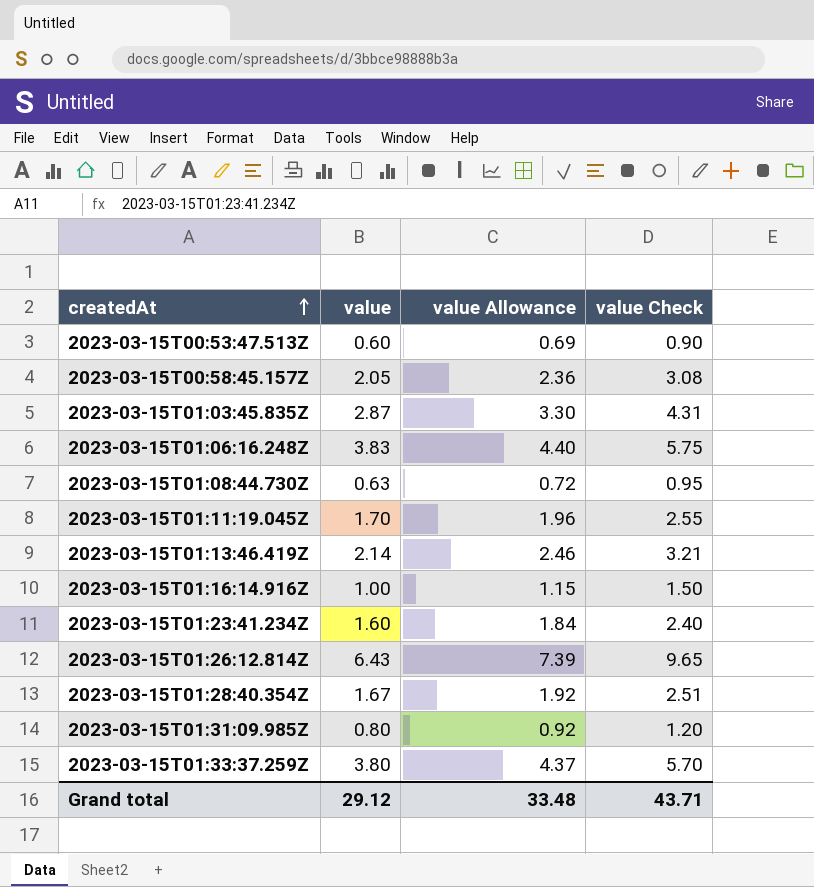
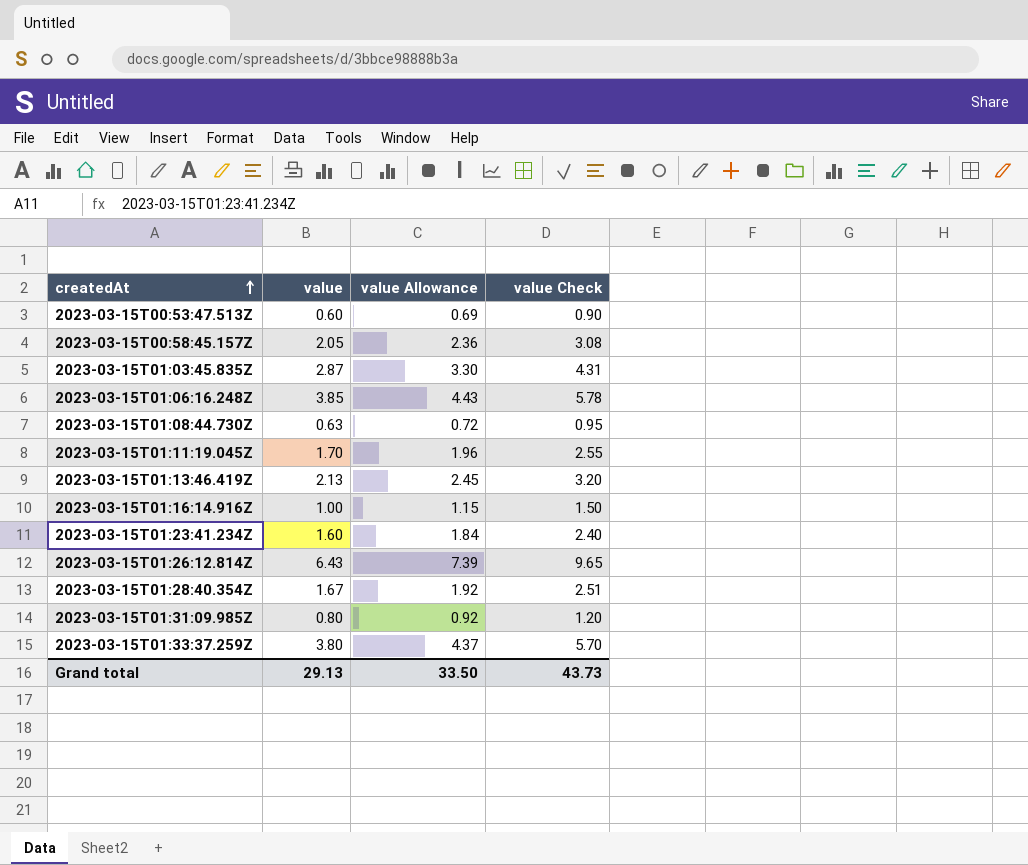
2023-03-15T01:06:16.248Z | value: 3.83 -> 3.85
2023-03-15T01:06:16.248Z | value Allowance: 4.40 -> 4.43
2023-03-15T01:06:16.248Z | value Check: 5.75 -> 5.78
2023-03-15T01:13:46.419Z | value: 2.14 -> 2.13
2023-03-15T01:13:46.419Z | value Allowance: 2.46 -> 2.45
2023-03-15T01:13:46.419Z | value Check: 3.21 -> 3.20
Grand total | value: 29.12 -> 29.13
Grand total | value Allowance: 33.48 -> 33.50
Grand total | value Check: 43.71 -> 43.73

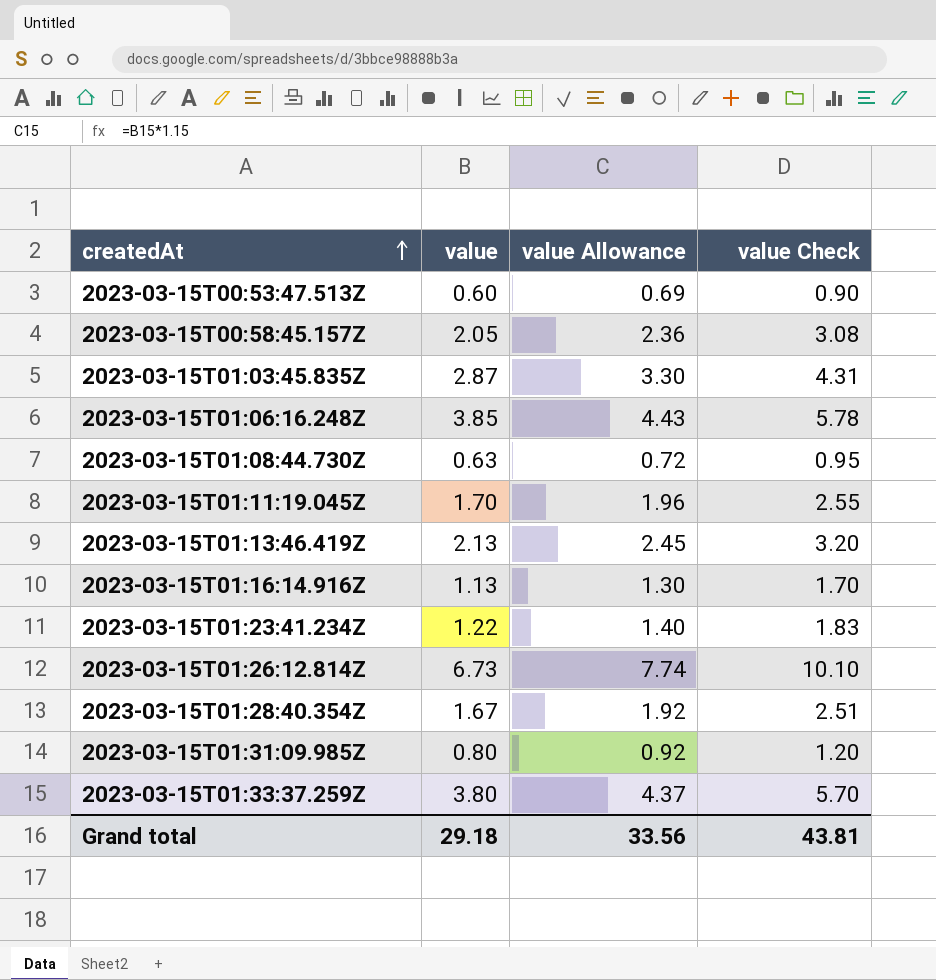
2023-03-15T01:16:14.916Z | value: 1.00 -> 1.13
2023-03-15T01:16:14.916Z | value Allowance: 1.15 -> 1.30
2023-03-15T01:16:14.916Z | value Check: 1.50 -> 1.70
2023-03-15T01:23:41.234Z | value: 1.60 -> 1.22
2023-03-15T01:23:41.234Z | value Allowance: 1.84 -> 1.40
2023-03-15T01:23:41.234Z | value Check: 2.40 -> 1.83
2023-03-15T01:26:12.814Z | value: 6.43 -> 6.73
2023-03-15T01:26:12.814Z | value Allowance: 7.39 -> 7.74
2023-03-15T01:26:12.814Z | value Check: 9.65 -> 10.10
Grand total | value: 29.13 -> 29.18
Grand total | value Allowance: 33.50 -> 33.56
Grand total | value Check: 43.73 -> 43.81

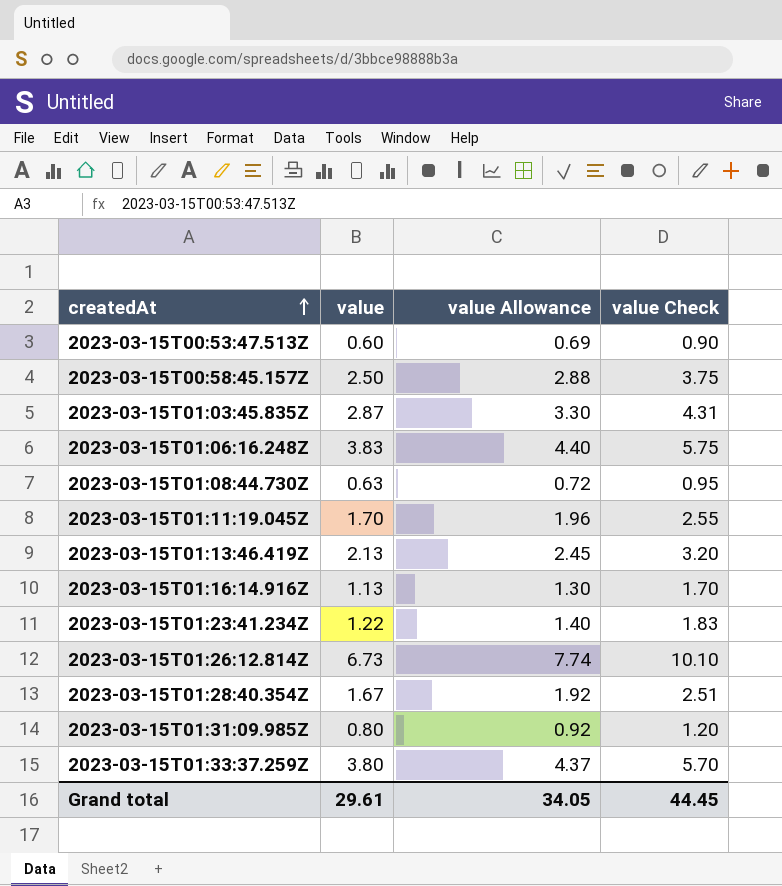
2023-03-15T00:58:45.157Z | value: 2.05 -> 2.50
2023-03-15T00:58:45.157Z | value Allowance: 2.36 -> 2.88
2023-03-15T00:58:45.157Z | value Check: 3.08 -> 3.75
2023-03-15T01:06:16.248Z | value: 3.85 -> 3.83
2023-03-15T01:06:16.248Z | value Allowance: 4.43 -> 4.40
2023-03-15T01:06:16.248Z | value Check: 5.78 -> 5.75
Grand total | value: 29.18 -> 29.61
Grand total | value Allowance: 33.56 -> 34.05
Grand total | value Check: 43.81 -> 44.45

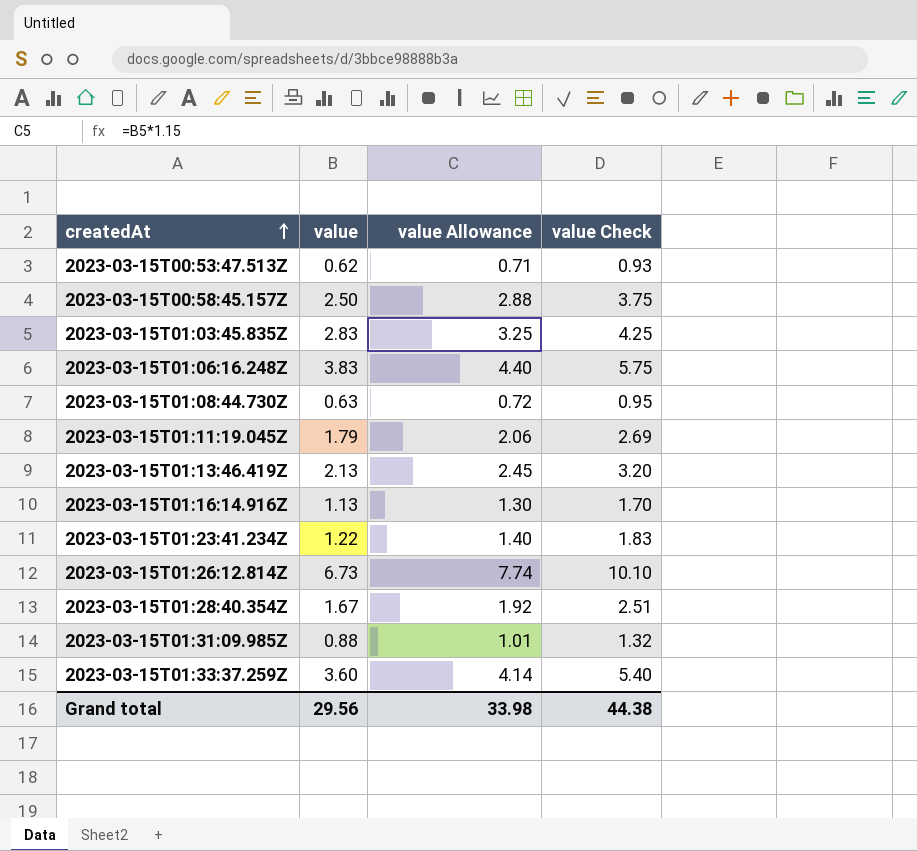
2023-03-15T00:53:47.513Z | value: 0.60 -> 0.62
2023-03-15T00:53:47.513Z | value Allowance: 0.69 -> 0.71
2023-03-15T00:53:47.513Z | value Check: 0.90 -> 0.93
2023-03-15T01:03:45.835Z | value: 2.87 -> 2.83
2023-03-15T01:03:45.835Z | value Allowance: 3.30 -> 3.25
2023-03-15T01:03:45.835Z | value Check: 4.31 -> 4.25
2023-03-15T01:11:19.045Z | value: 1.70 -> 1.79
2023-03-15T01:11:19.045Z | value Allowance: 1.96 -> 2.06
2023-03-15T01:11:19.045Z | value Check: 2.55 -> 2.69
2023-03-15T01:31:09.985Z | value: 0.80 -> 0.88
2023-03-15T01:31:09.985Z | value Allowance: 0.92 -> 1.01
2023-03-15T01:31:09.985Z | value Check: 1.20 -> 1.32
2023-03-15T01:33:37.259Z | value: 3.80 -> 3.60
2023-03-15T01:33:37.259Z | value Allowance: 4.37 -> 4.14
2023-03-15T01:33:37.259Z | value Check: 5.70 -> 5.40
Grand total | value: 29.61 -> 29.56
Grand total | value Allowance: 34.05 -> 33.98
Grand total | value Check: 44.45 -> 44.38

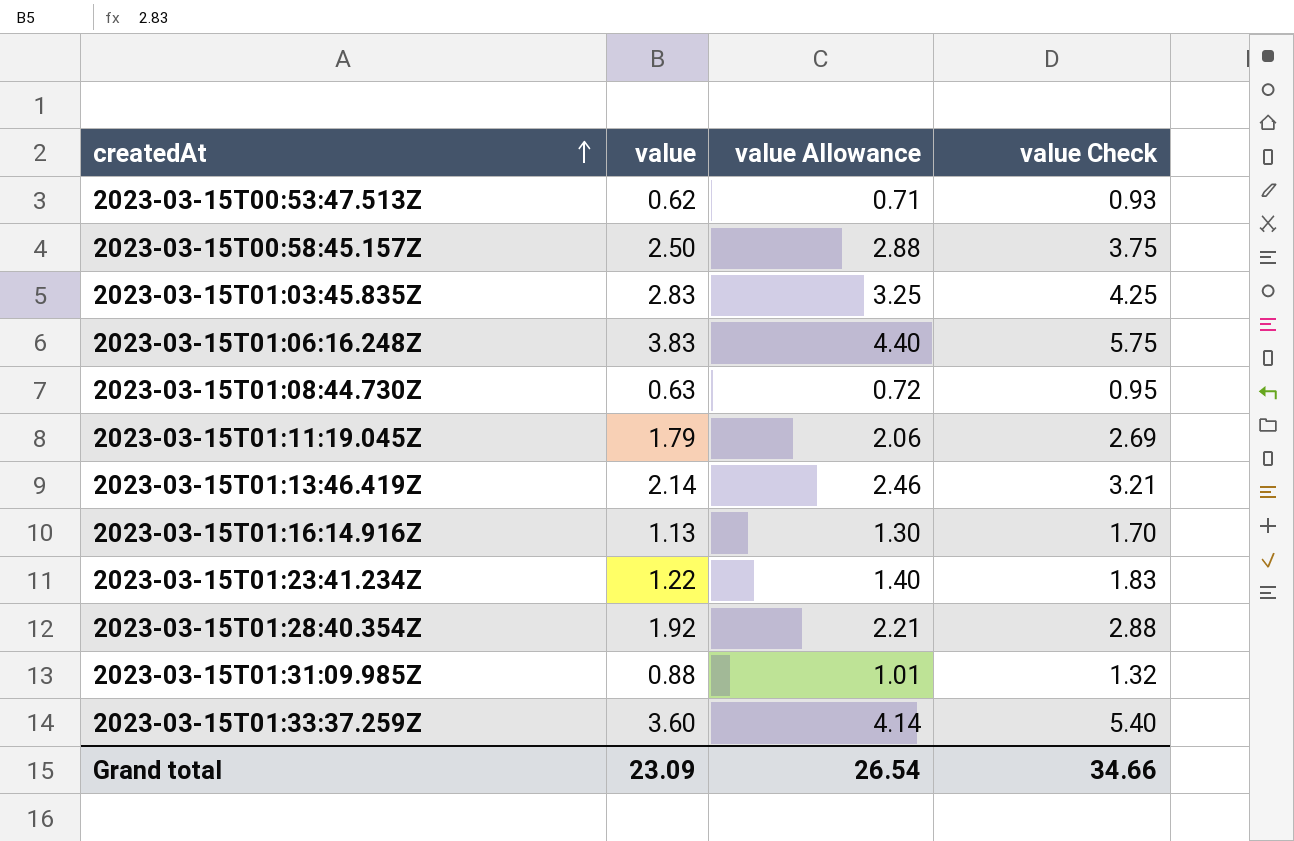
row 2023-03-15T01:26:12.814Z: 6.73 | 7.74 | 10.10 -> none
2023-03-15T01:13:46.419Z | value: 2.13 -> 2.14
2023-03-15T01:13:46.419Z | value Allowance: 2.45 -> 2.46
2023-03-15T01:13:46.419Z | value Check: 3.20 -> 3.21
2023-03-15T01:28:40.354Z | value: 1.67 -> 1.92
2023-03-15T01:28:40.354Z | value Allowance: 1.92 -> 2.21
2023-03-15T01:28:40.354Z | value Check: 2.51 -> 2.88
Grand total | value: 29.56 -> 23.09
Grand total | value Allowance: 33.98 -> 26.54
Grand total | value Check: 44.38 -> 34.66

